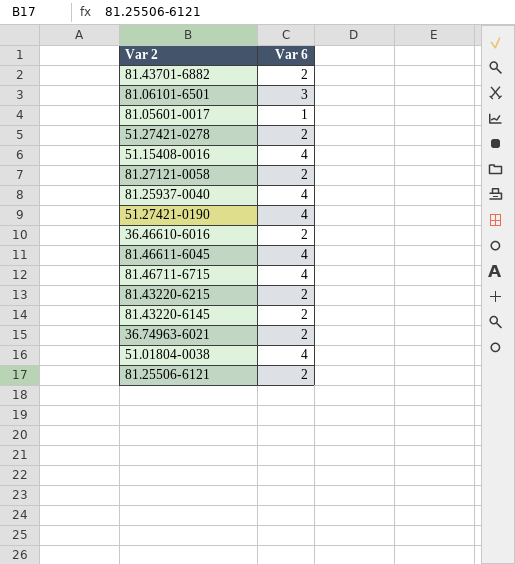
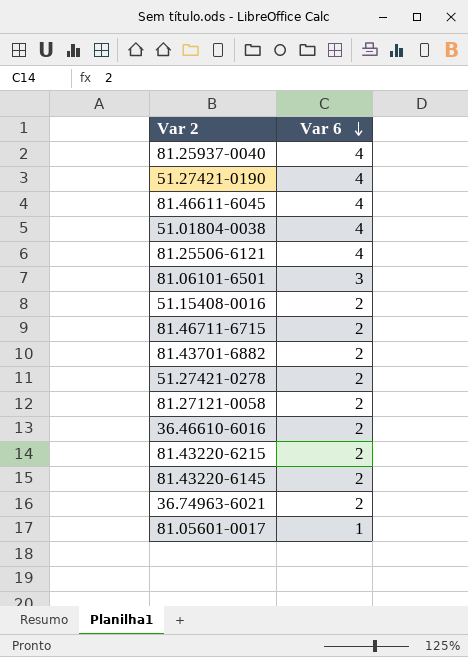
row order: none -> Var 6 descending
81.25506-6121 | Var 6: 2 -> 4
51.15408-0016 | Var 6: 4 -> 2
81.46711-6715 | Var 6: 4 -> 2

